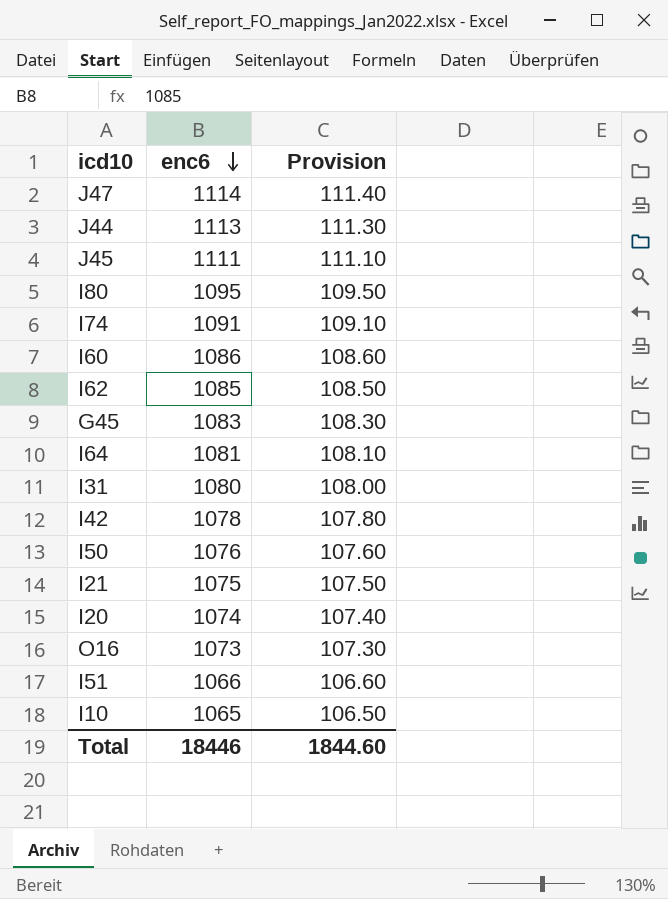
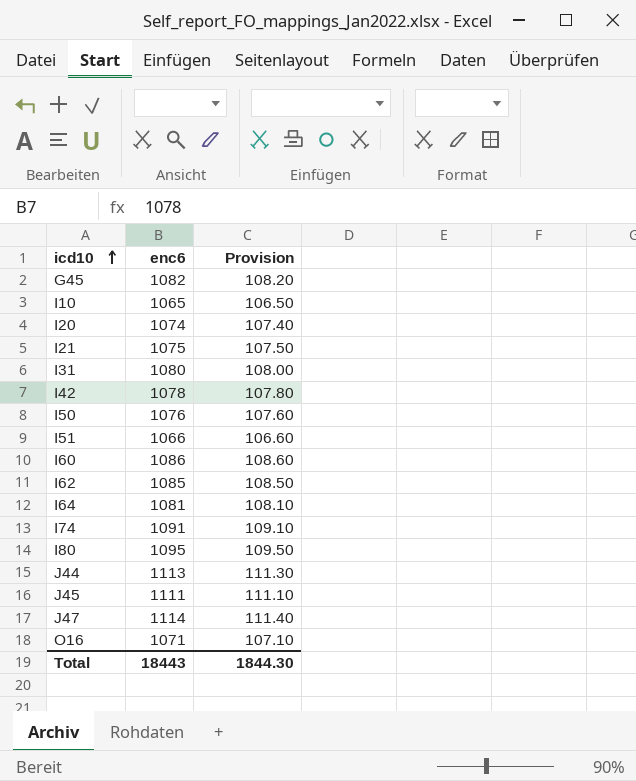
row order: enc6 descending -> icd10 ascending
G45 | enc6: 1083 -> 1082
G45 | Provision: 108.30 -> 108.20
O16 | enc6: 1073 -> 1071
O16 | Provision: 107.30 -> 107.10
Total | enc6: 18446 -> 18443
Total | Provision: 1844.60 -> 1844.30

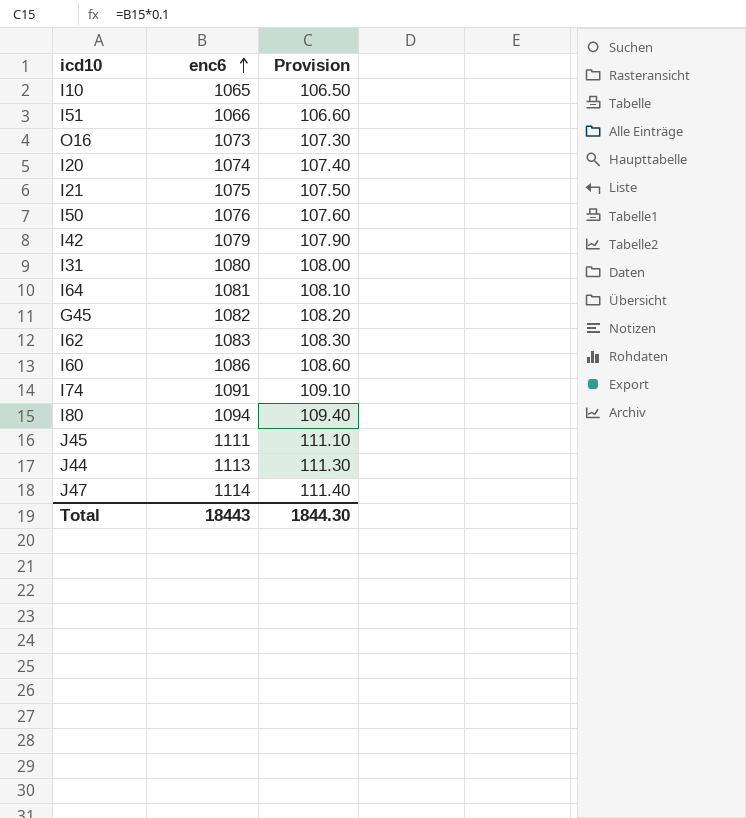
row order: icd10 ascending -> enc6 ascending
O16 | enc6: 1071 -> 1073
O16 | Provision: 107.10 -> 107.30
I42 | enc6: 1078 -> 1079
I42 | Provision: 107.80 -> 107.90
I62 | enc6: 1085 -> 1083
I62 | Provision: 108.50 -> 108.30
I80 | enc6: 1095 -> 1094
I80 | Provision: 109.50 -> 109.40

